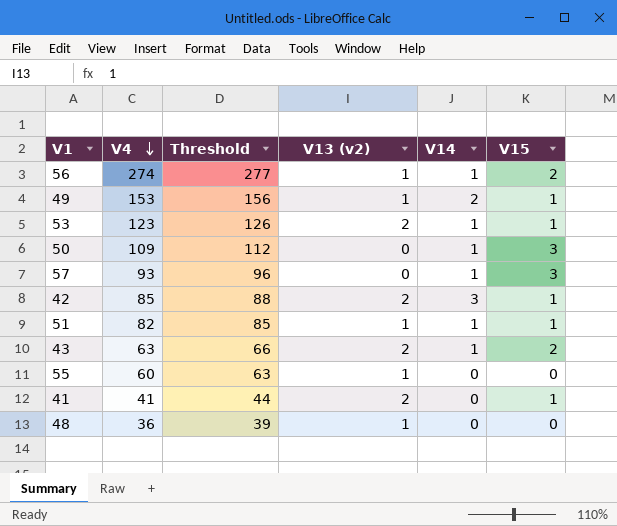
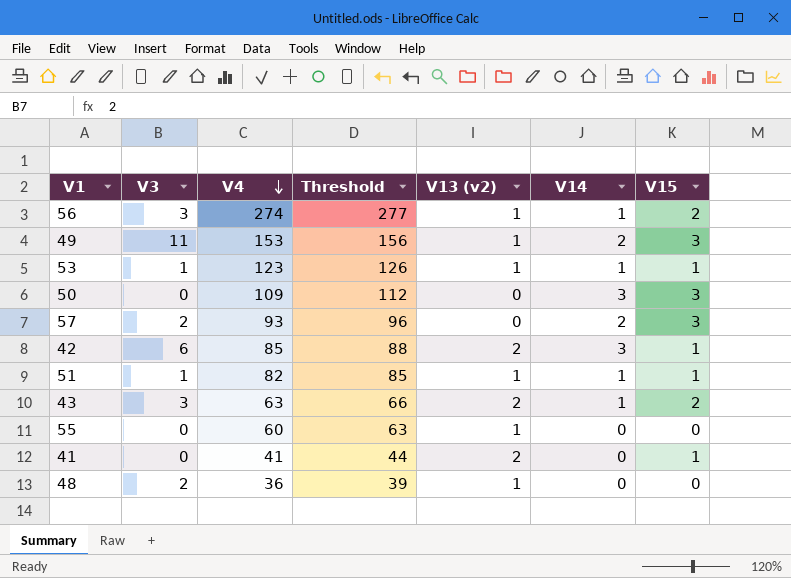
column V3 | position: none -> 2
49 | V15: 1 -> 3
53 | V13 (v2): 2 -> 1
50 | V14: 1 -> 3
57 | V14: 1 -> 2

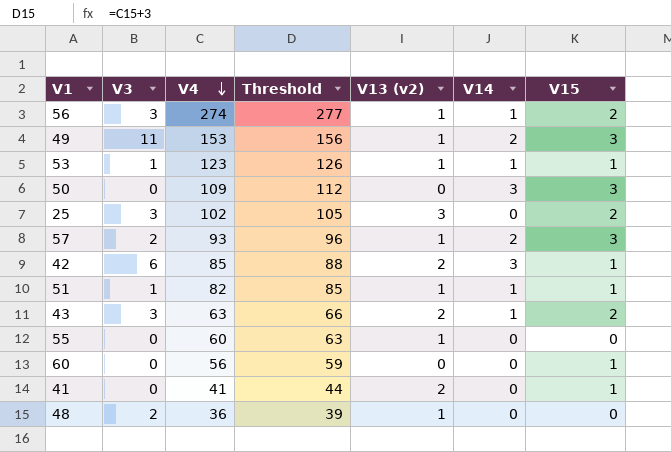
row 25: none -> 3 | 102 | 105 | 3 | 0 | 2
57 | V13 (v2): 0 -> 1
row 60: none -> 0 | 56 | 59 | 0 | 0 | 1

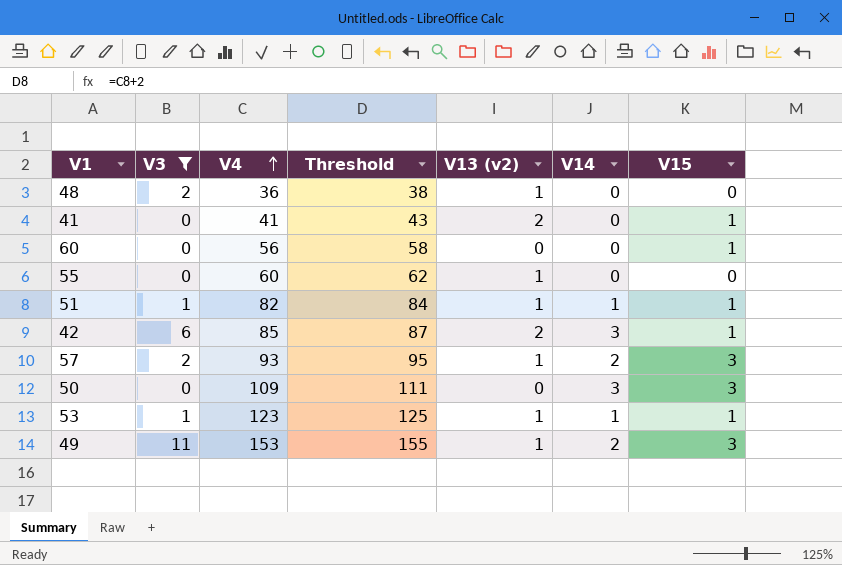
filter: none -> V3 != 3
row order: V4 descending -> V4 ascending
column Threshold | formula: [V4] + 3 -> [V4] + 2

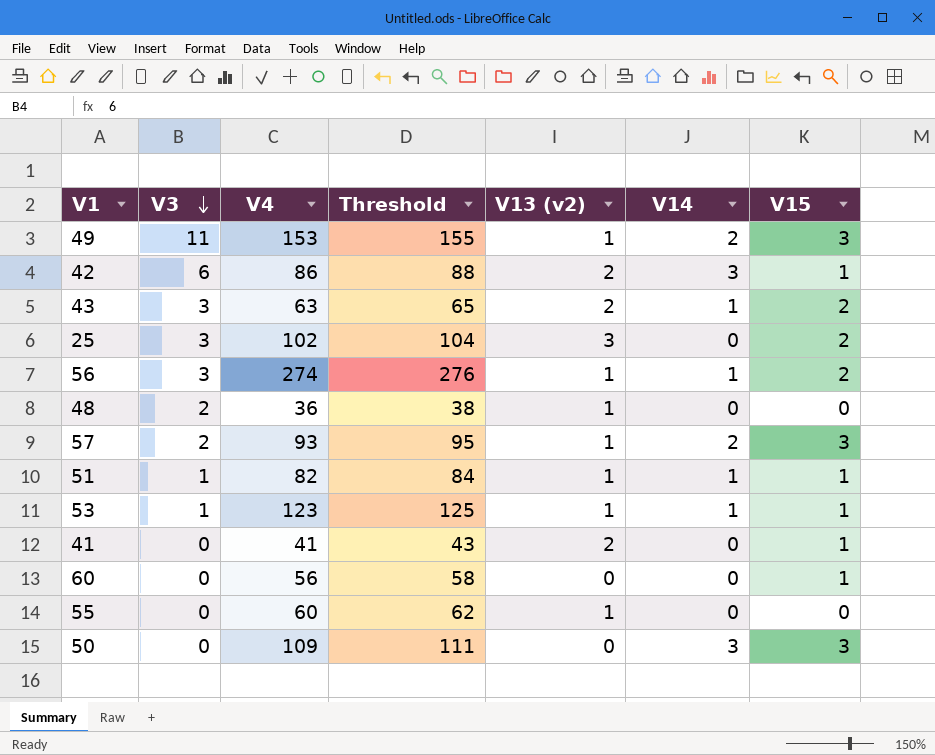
filter: V3 != 3 -> none
row order: V4 ascending -> V3 descending
42 | V4: 85 -> 86
42 | Threshold: 87 -> 88

